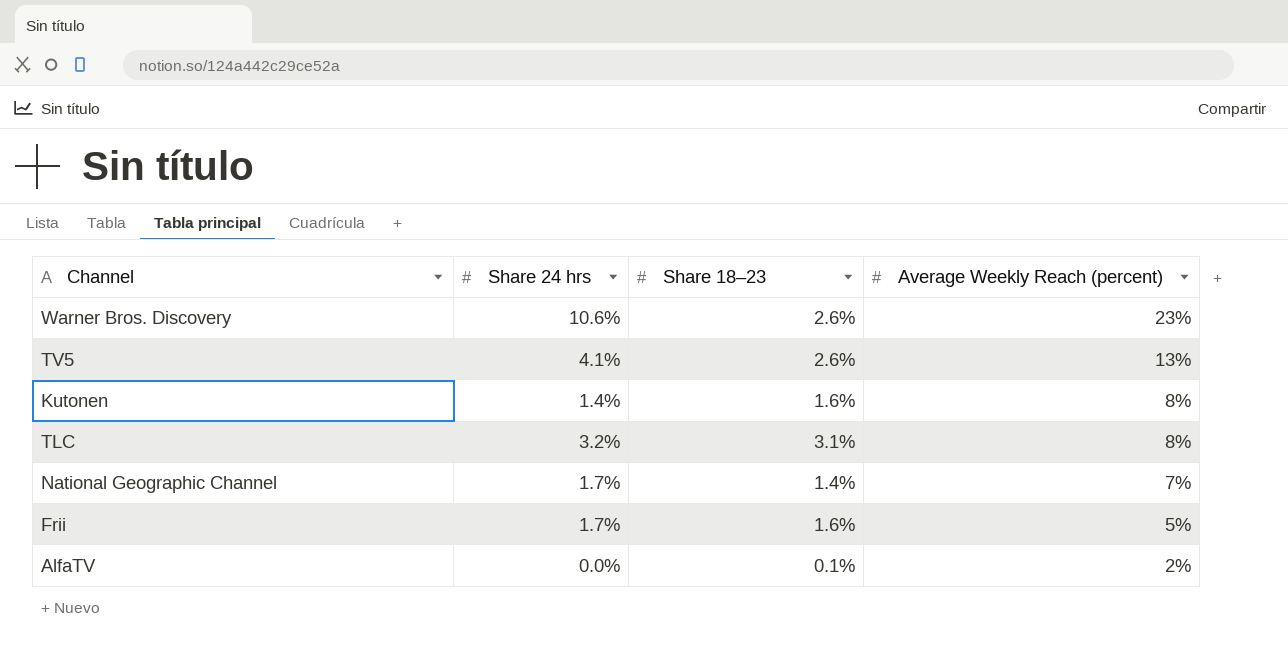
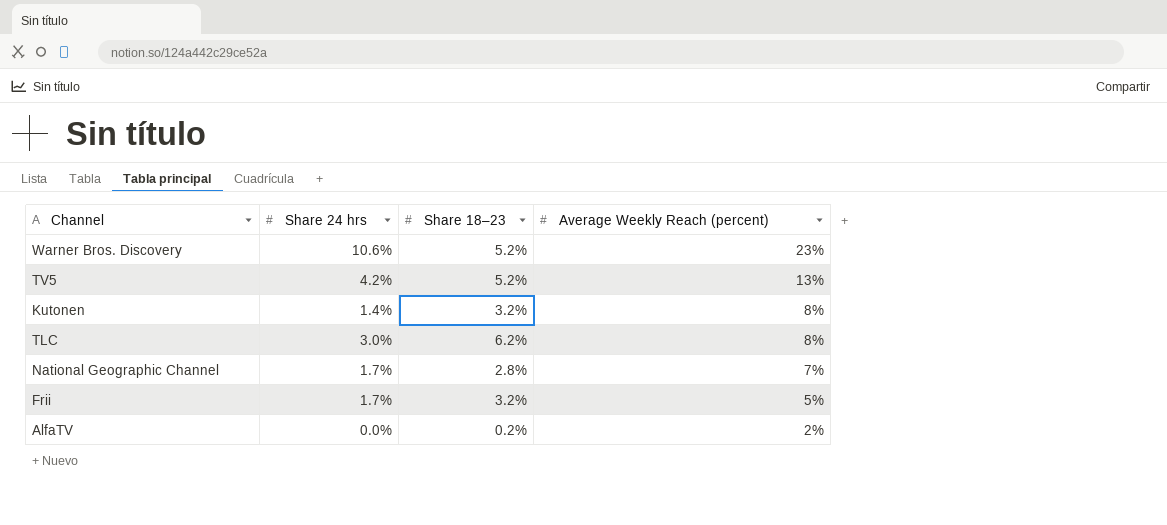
Warner Bros. Discovery | Share 18–23: 2.6% -> 5.2%
TV5 | Share 24 hrs: 4.1% -> 4.2%
TV5 | Share 18–23: 2.6% -> 5.2%
Kutonen | Share 18–23: 1.6% -> 3.2%
TLC | Share 24 hrs: 3.2% -> 3.0%
TLC | Share 18–23: 3.1% -> 6.2%
National Geographic Channel | Share 18–23: 1.4% -> 2.8%
Frii | Share 18–23: 1.6% -> 3.2%
AlfaTV | Share 18–23: 0.1% -> 0.2%

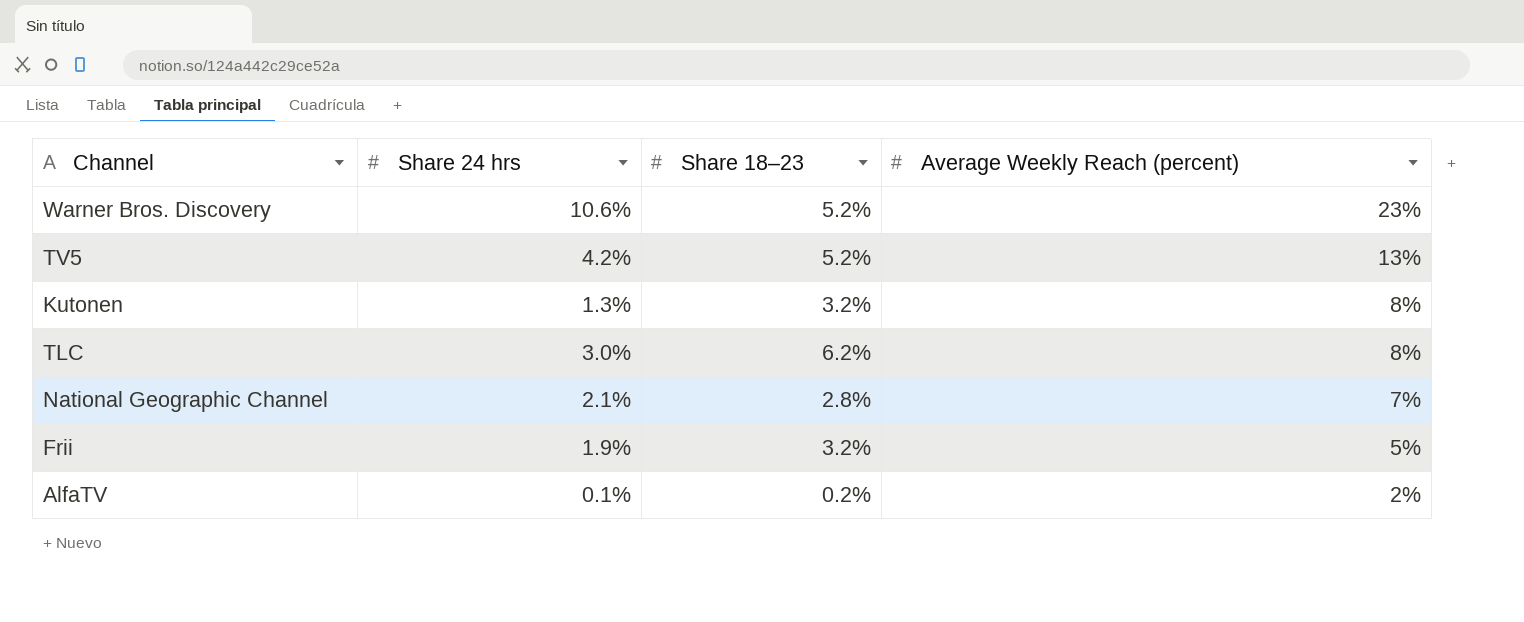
Kutonen | Share 24 hrs: 1.4% -> 1.3%
National Geographic Channel | Share 24 hrs: 1.7% -> 2.1%
Frii | Share 24 hrs: 1.7% -> 1.9%
AlfaTV | Share 24 hrs: 0.0% -> 0.1%

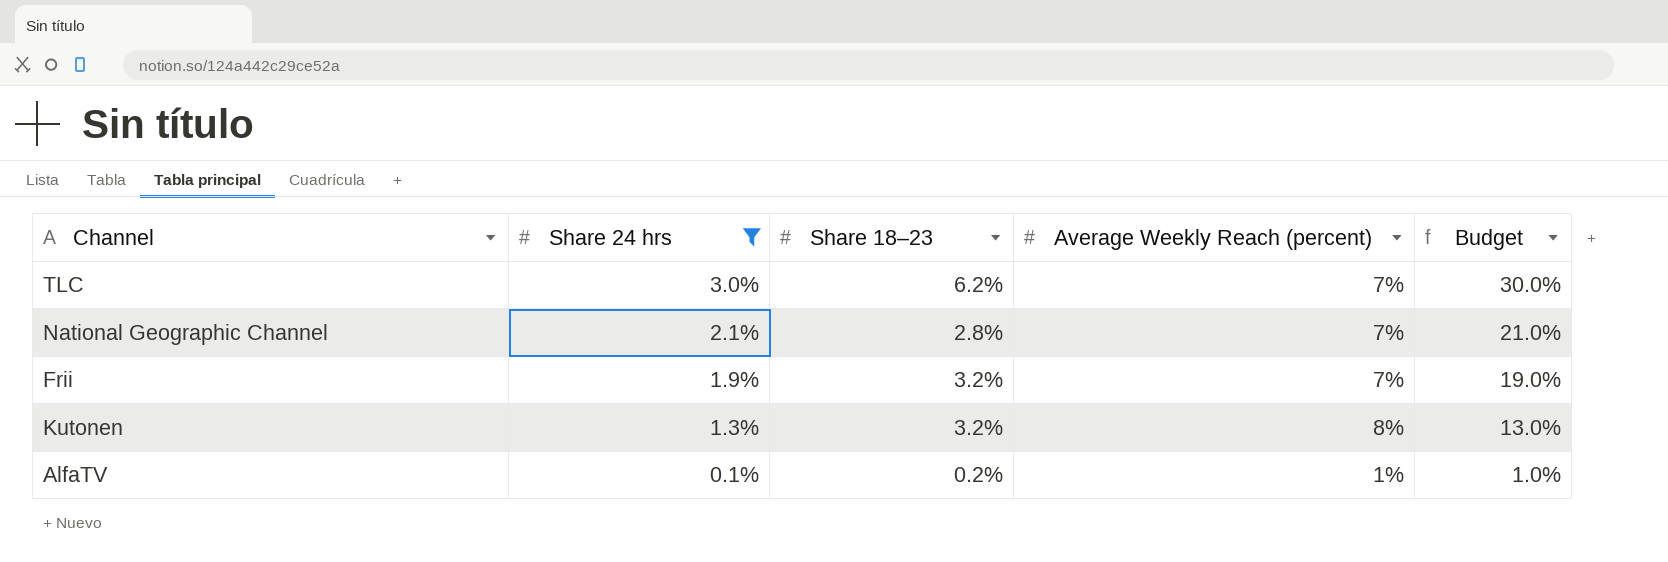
filter: none -> Share 24 hrs <= 3.0%
row order: Average Weekly Reach (percent) descending -> Share 24 hrs descending
column Budget | formula: none -> [Share 24 hrs] * 10
TLC | Average Weekly Reach (percent): 8% -> 7%
Frii | Average Weekly Reach (percent): 5% -> 7%
AlfaTV | Average Weekly Reach (percent): 2% -> 1%

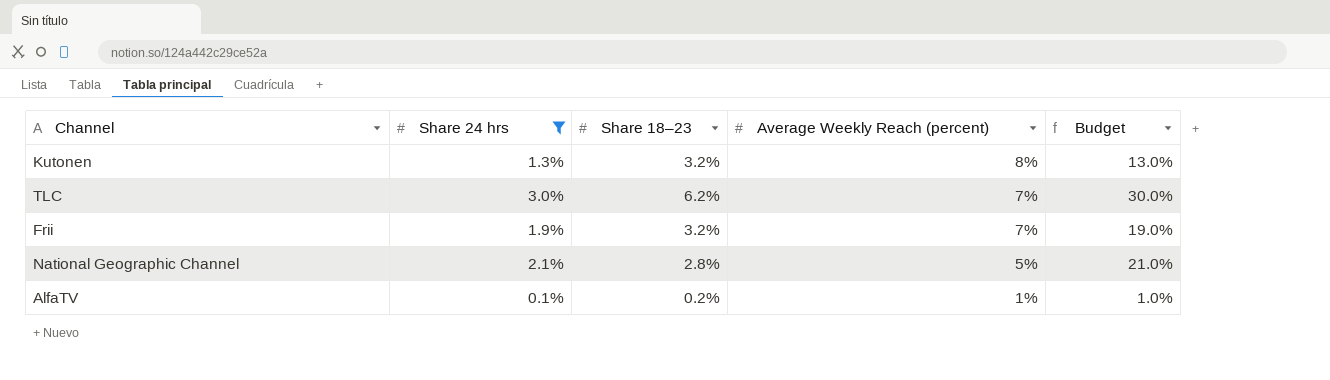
row order: Share 24 hrs descending -> Average Weekly Reach (percent) descending
National Geographic Channel | Average Weekly Reach (percent): 7% -> 5%

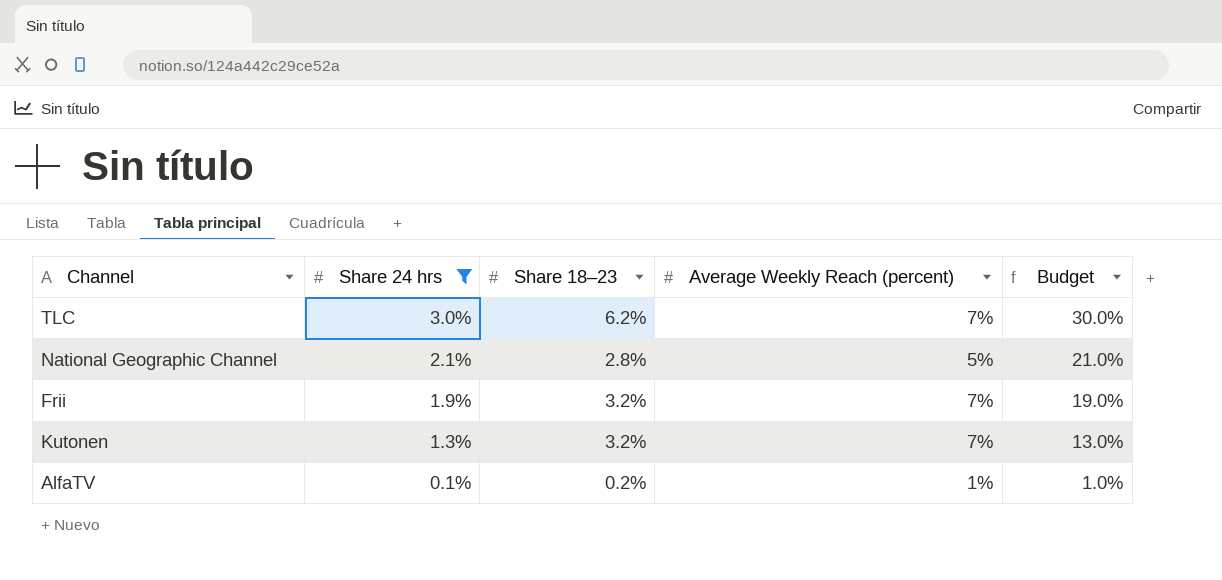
row order: Average Weekly Reach (percent) descending -> Share 24 hrs descending
Kutonen | Average Weekly Reach (percent): 8% -> 7%

